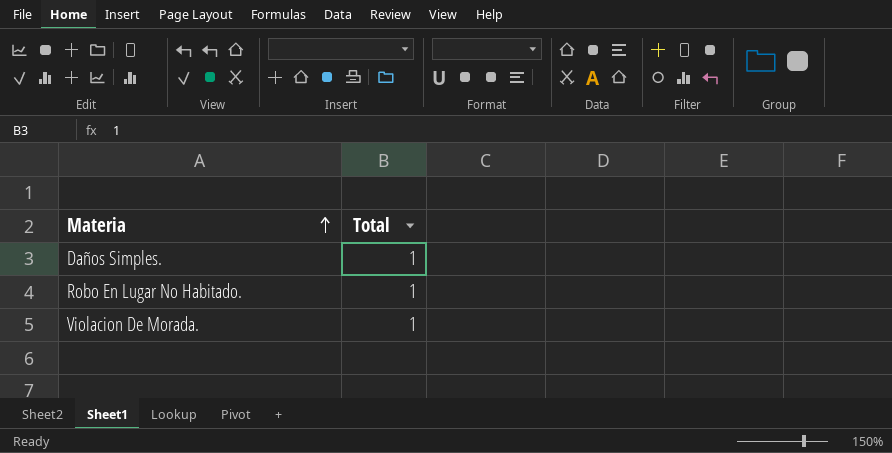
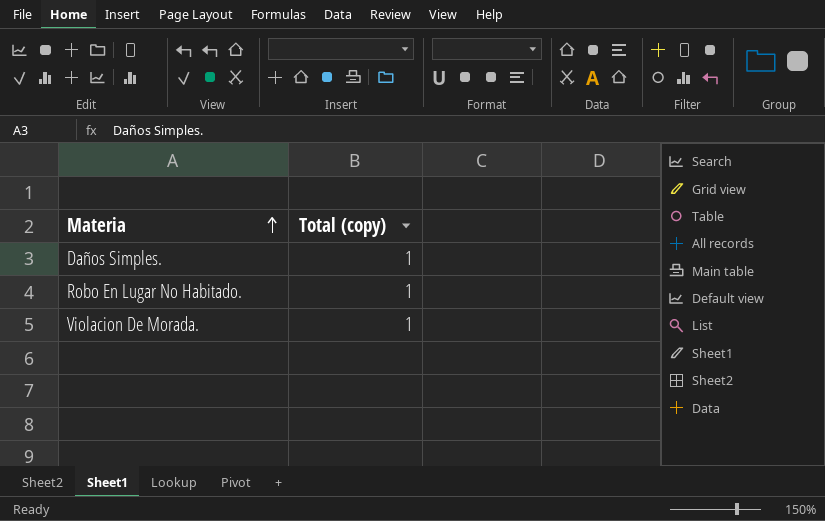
column name: Total -> Total (copy)

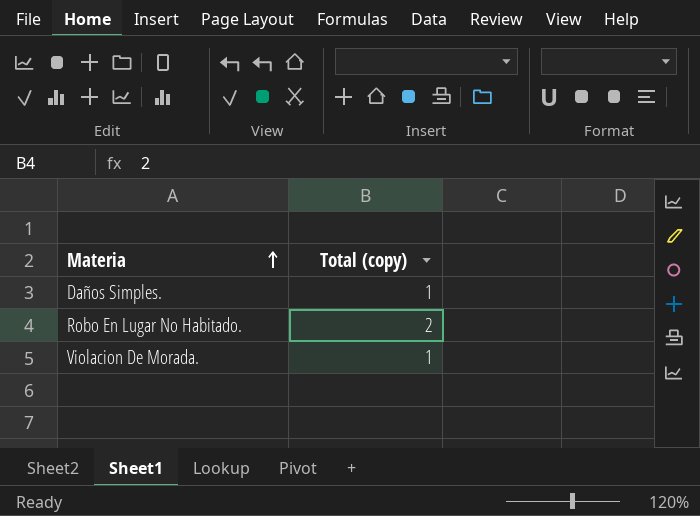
Robo En Lugar No Habitado. | Total (copy): 1 -> 2

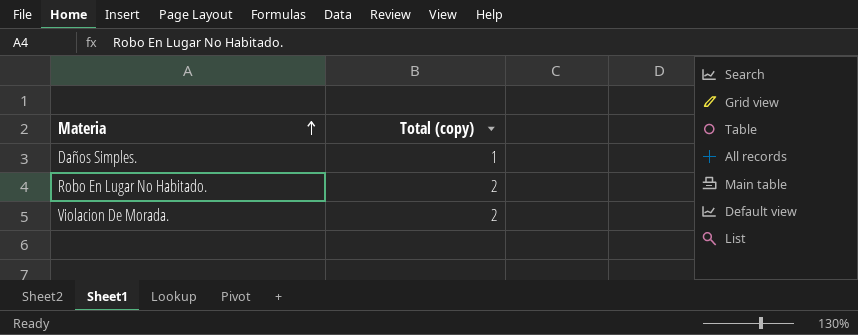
Violacion De Morada. | Total (copy): 1 -> 2

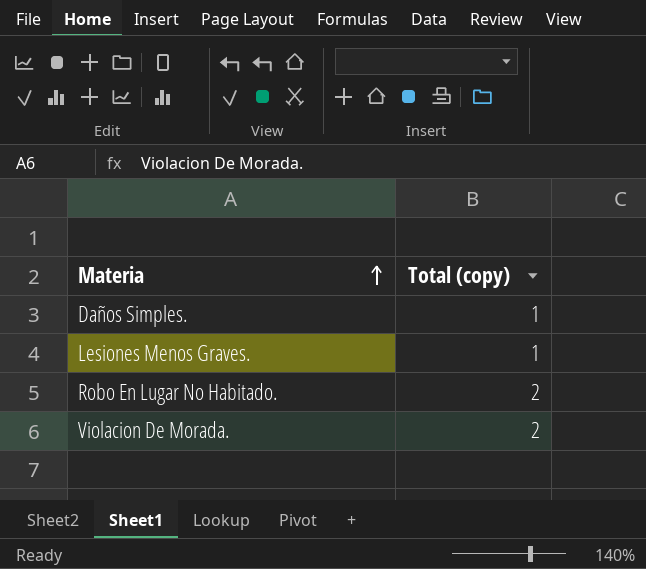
row Lesiones Menos Graves.: none -> 1

